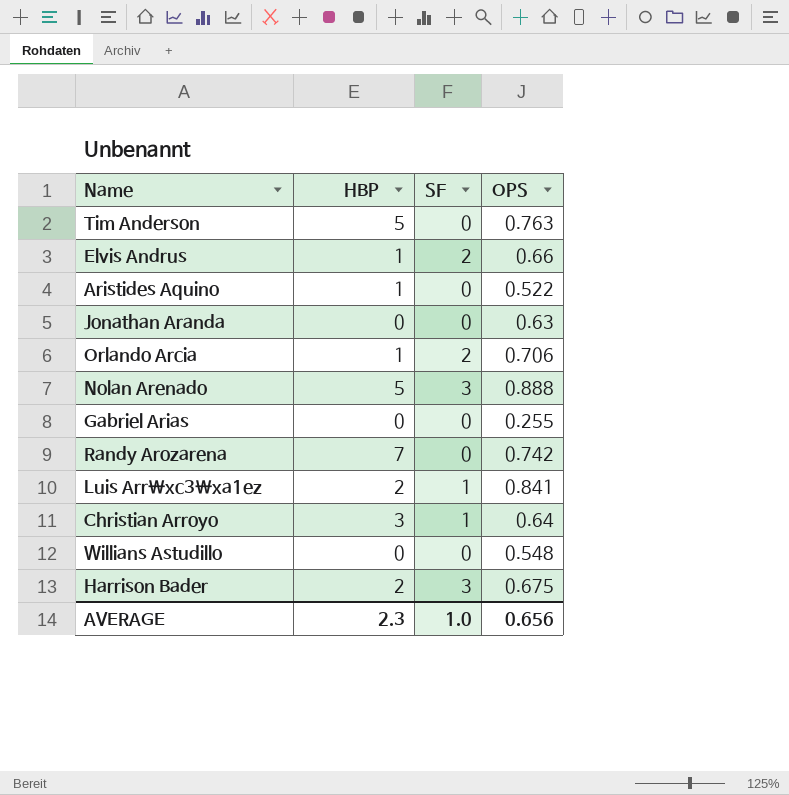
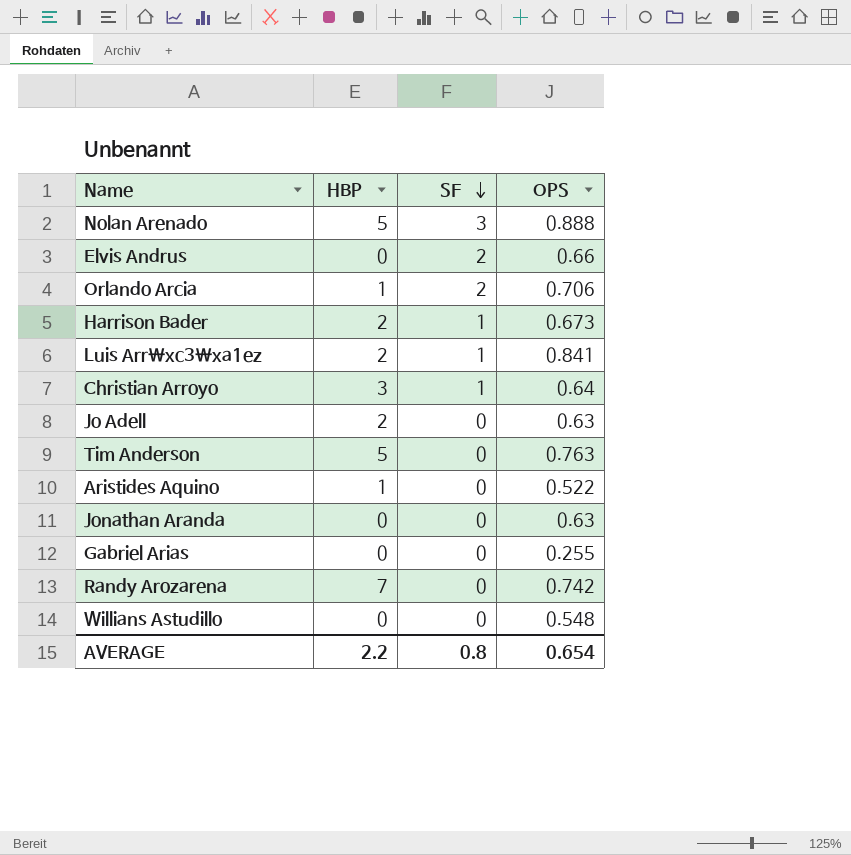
row order: none -> SF descending
Elvis Andrus | HBP: 1 -> 0
Harrison Bader | SF: 3 -> 1
Harrison Bader | OPS: 0.675 -> 0.673
row Jo Adell: none -> 2 | 0 | 0.63
AVERAGE | HBP: 2.3 -> 2.2
AVERAGE | SF: 1.0 -> 0.8
AVERAGE | OPS: 0.656 -> 0.654

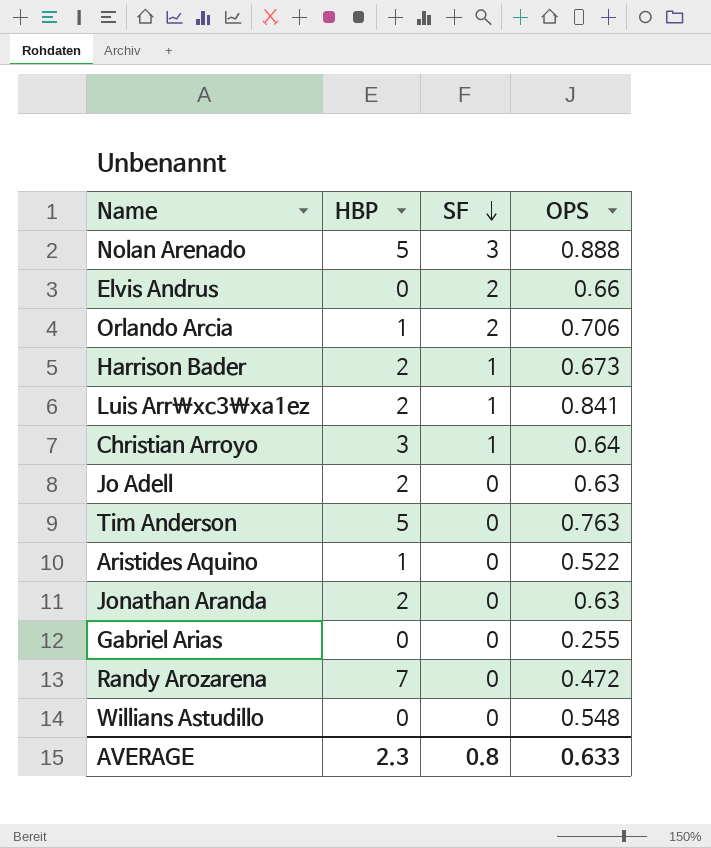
Jonathan Aranda | HBP: 0 -> 2
Randy Arozarena | OPS: 0.742 -> 0.472
AVERAGE | HBP: 2.2 -> 2.3
AVERAGE | OPS: 0.654 -> 0.633

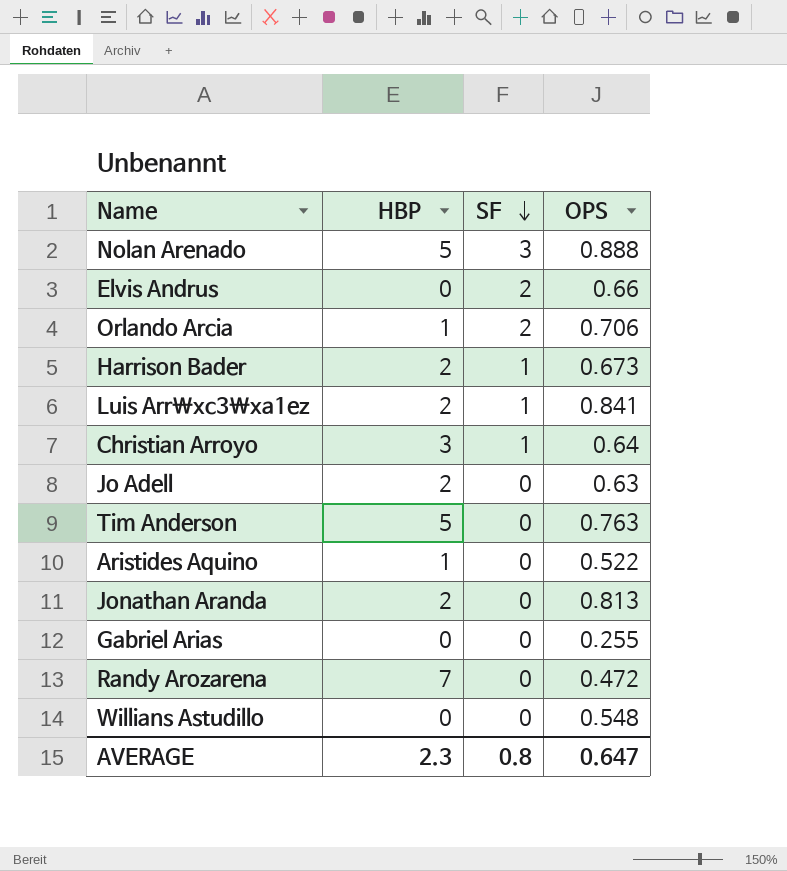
Jonathan Aranda | OPS: 0.63 -> 0.813
AVERAGE | OPS: 0.633 -> 0.647

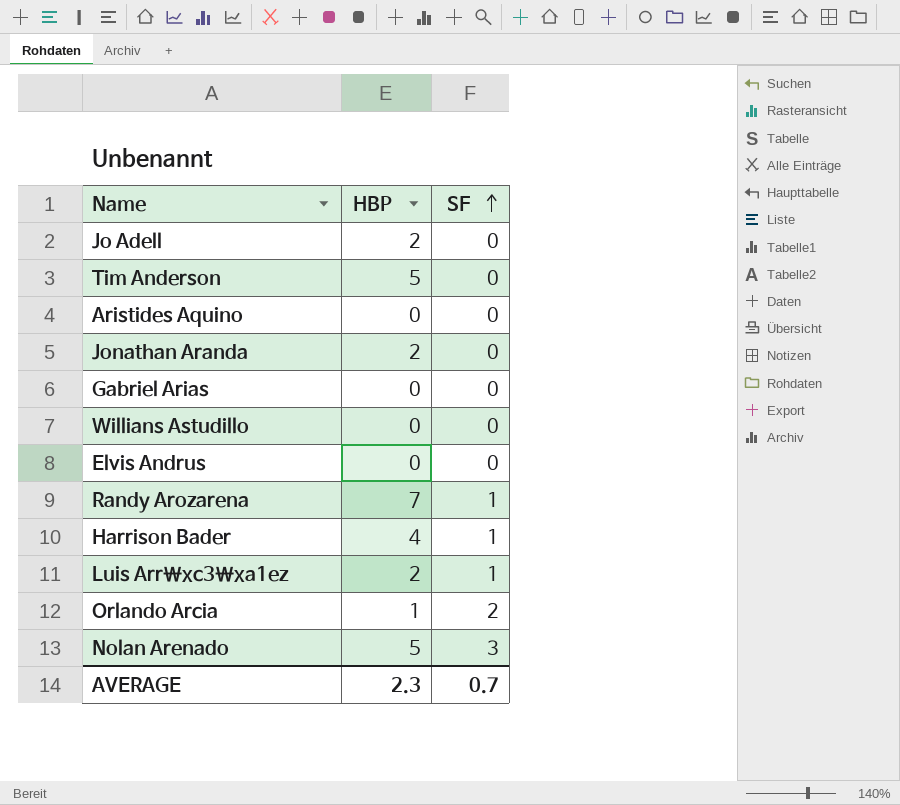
row order: SF descending -> SF ascending
column OPS | position: 4 -> none
row Christian Arroyo: 3 | 1 | 0.64 -> none
Aristides Aquino | HBP: 1 -> 0
Elvis Andrus | SF: 2 -> 0
Randy Arozarena | SF: 0 -> 1
Harrison Bader | HBP: 2 -> 4
AVERAGE | SF: 0.8 -> 0.7

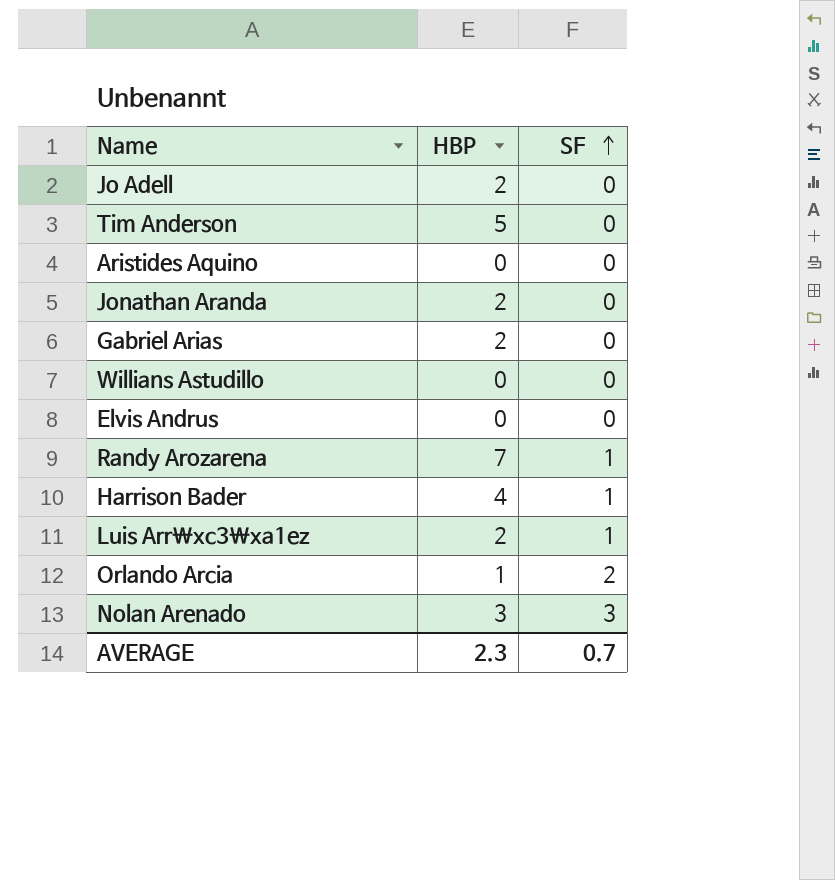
Gabriel Arias | HBP: 0 -> 2
Nolan Arenado | HBP: 5 -> 3

